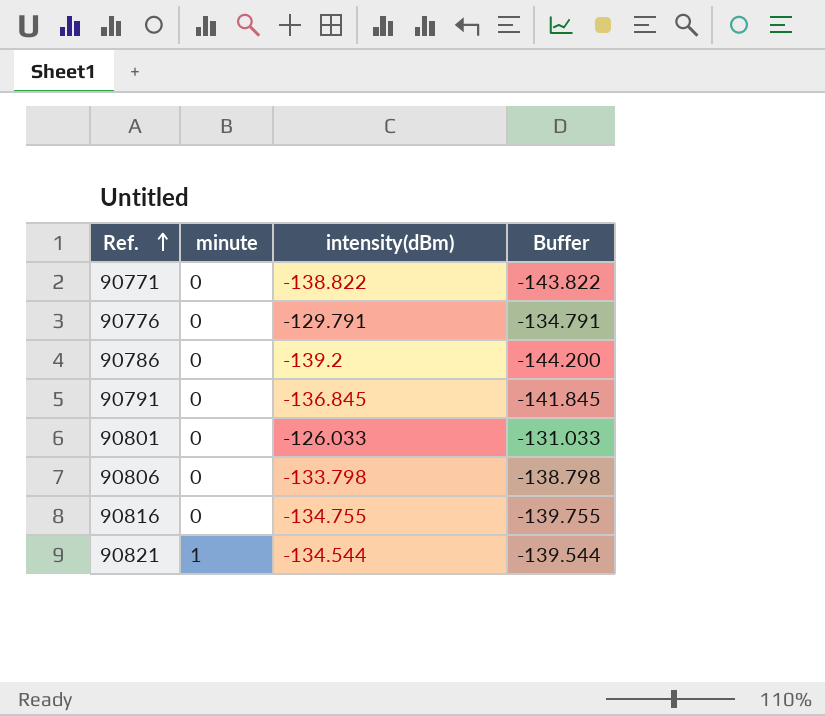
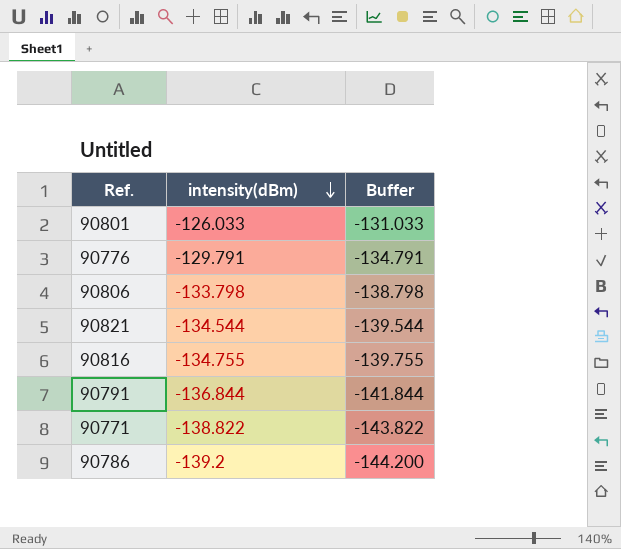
row order: Ref. ascending -> intensity(dBm) descending
column minute | position: 2 -> none
90791 | intensity(dBm): -136.845 -> -136.844
90791 | Buffer: -141.845 -> -141.844

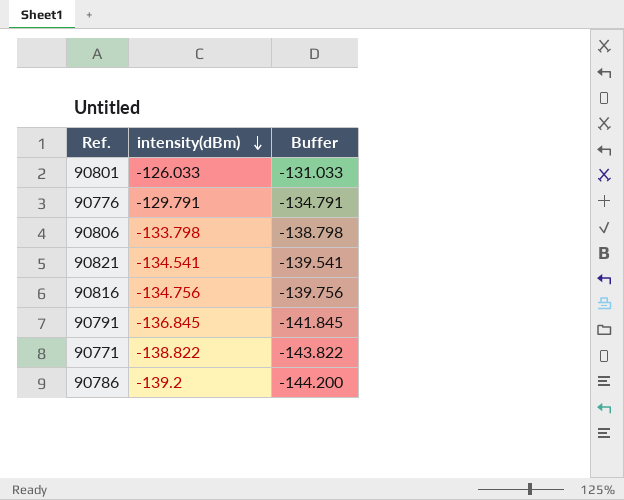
90821 | intensity(dBm): -134.544 -> -134.541
90821 | Buffer: -139.544 -> -139.541
90816 | intensity(dBm): -134.755 -> -134.756
90816 | Buffer: -139.755 -> -139.756
90791 | intensity(dBm): -136.844 -> -136.845
90791 | Buffer: -141.844 -> -141.845

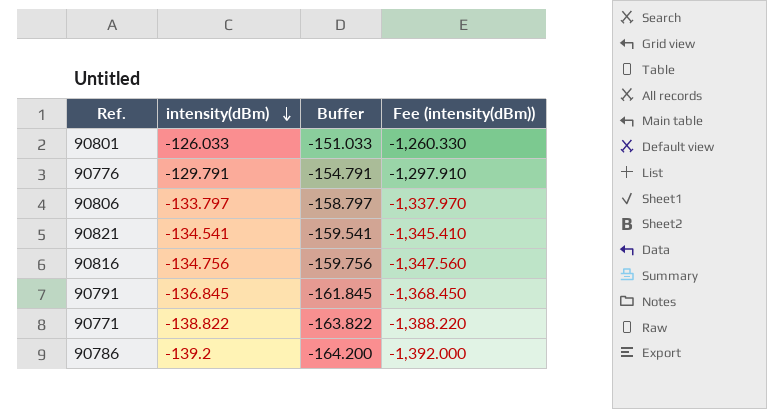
column Buffer | formula: [intensity(dBm)] - 5 -> [intensity(dBm)] - 25
column Fee (intensity(dBm)) | formula: none -> [intensity(dBm)] * 10
90806 | intensity(dBm): -133.798 -> -133.797

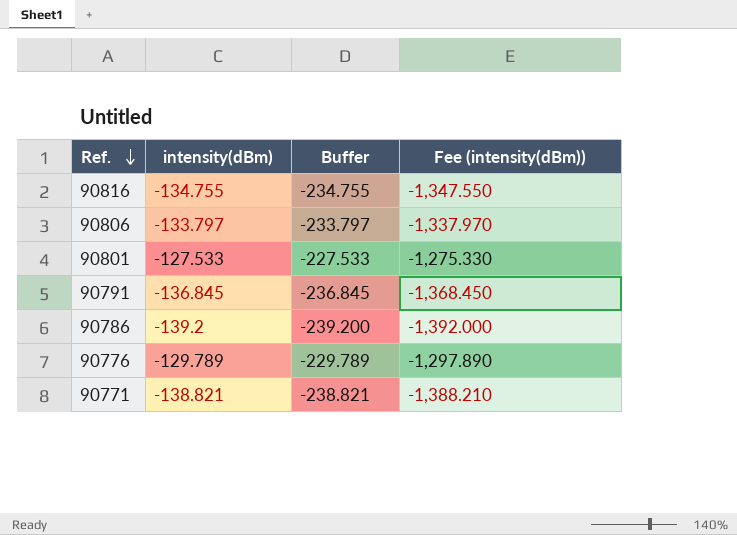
row order: intensity(dBm) descending -> Ref. descending
column Buffer | formula: [intensity(dBm)] - 25 -> [intensity(dBm)] - 100
row 90821: -134.541 | -159.541 | -1,345.410 -> none
90816 | intensity(dBm): -134.756 -> -134.755
90816 | Fee (intensity(dBm)): -1,347.560 -> -1,347.550
90801 | intensity(dBm): -126.033 -> -127.533
90801 | Fee (intensity(dBm)): -1,260.330 -> -1,275.330
90776 | intensity(dBm): -129.791 -> -129.789
90776 | Fee (intensity(dBm)): -1,297.910 -> -1,297.890
90771 | intensity(dBm): -138.822 -> -138.821
90771 | Fee (intensity(dBm)): -1,388.220 -> -1,388.210

